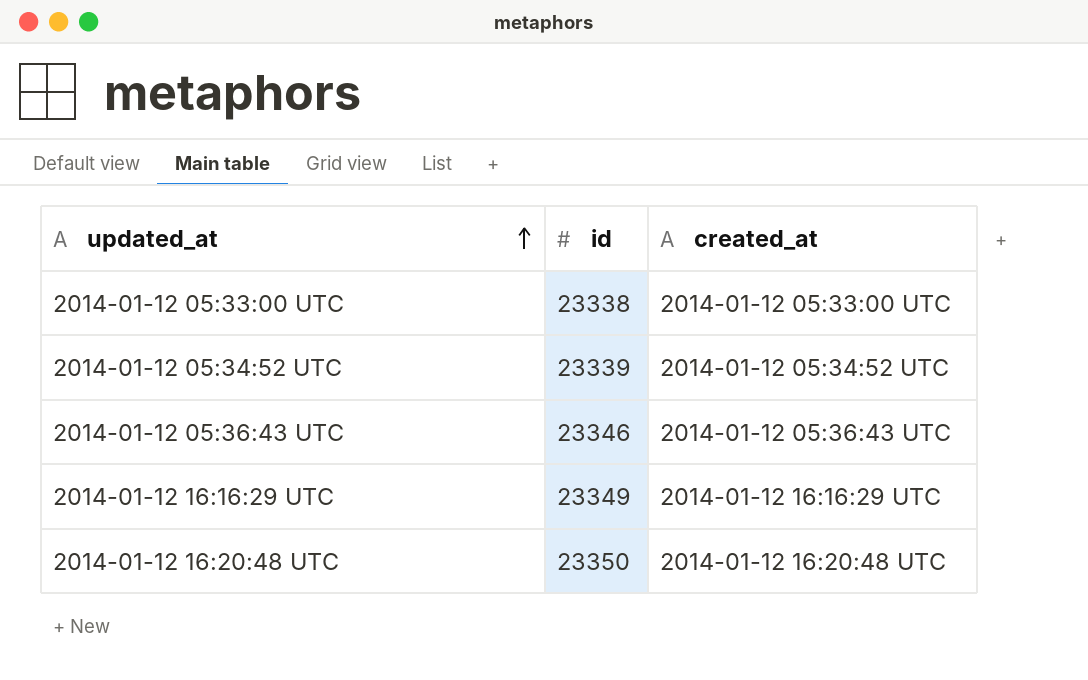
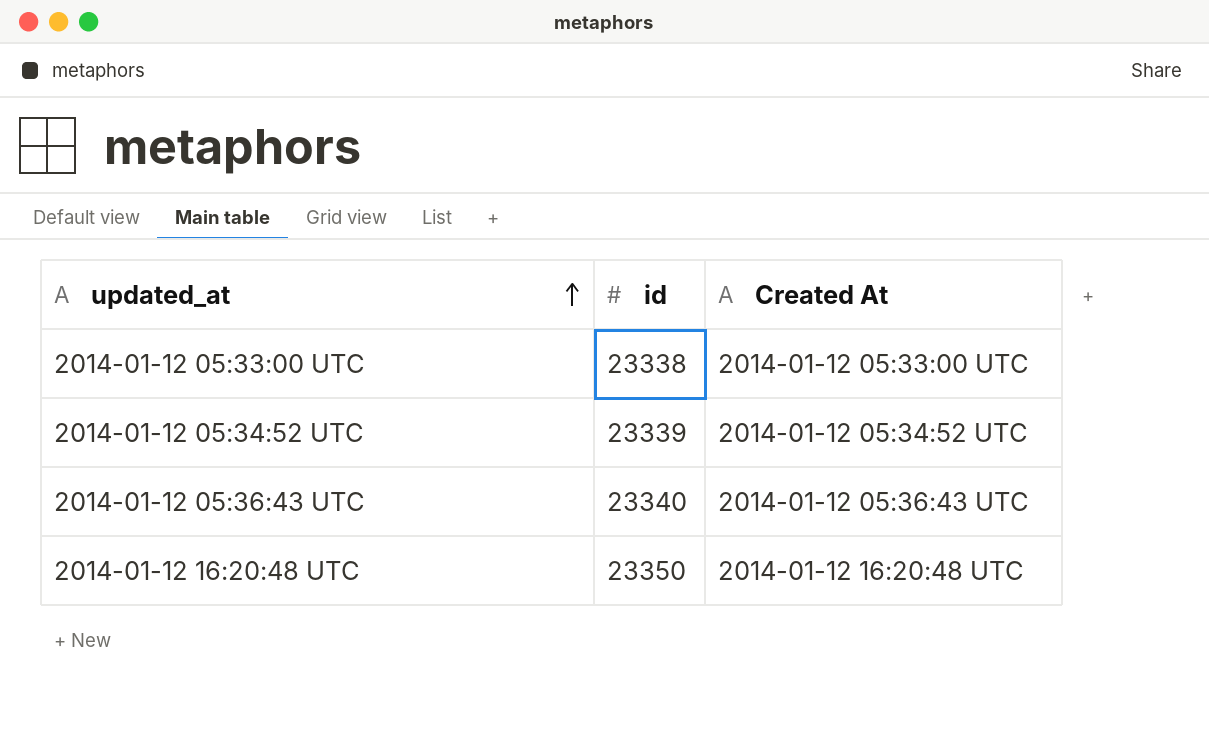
column name: created_at -> Created At
row 2014-01-12 16:16:29 UTC: 23349 | 2014-01-12 16:16:29 UTC -> none
2014-01-12 05:36:43 UTC | id: 23346 -> 23340

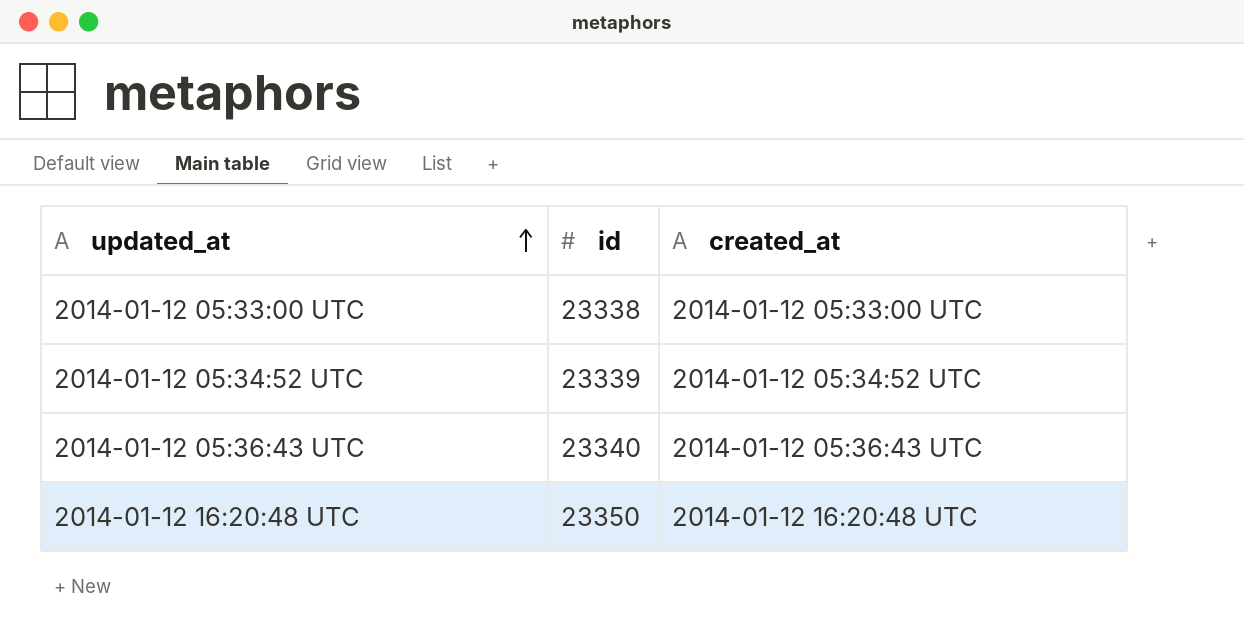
column name: Created At -> created_at

